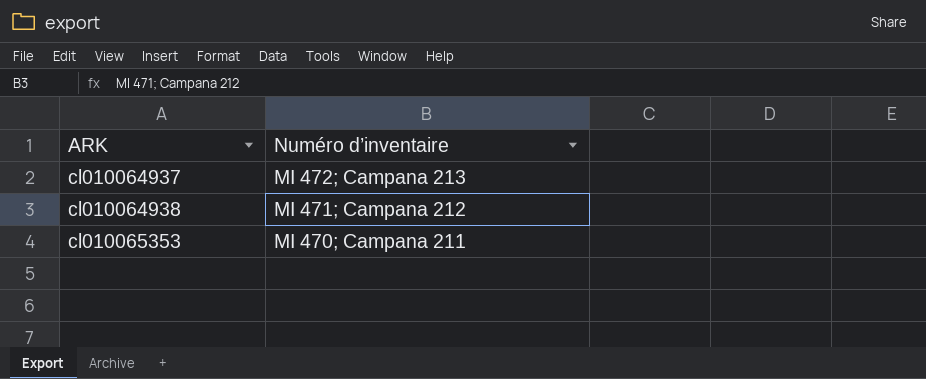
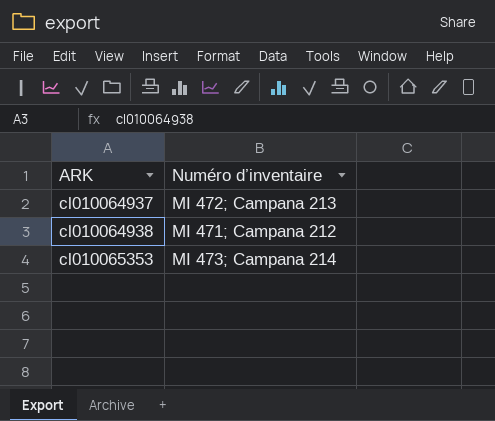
cl010065353 | Numéro d’inventaire: MI 470; Campana 211 -> MI 473; Campana 214

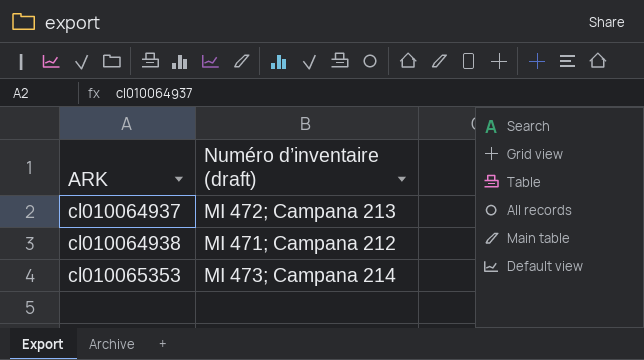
column name: Numéro d’inventaire -> Numéro d’inventaire (draft)

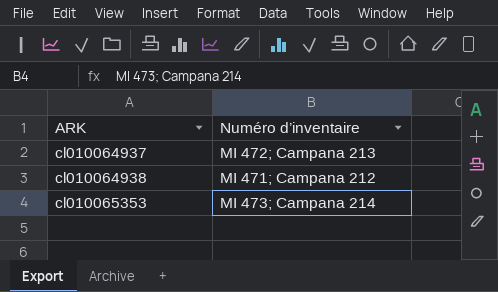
column name: Numéro d’inventaire (draft) -> Numéro d’inventaire

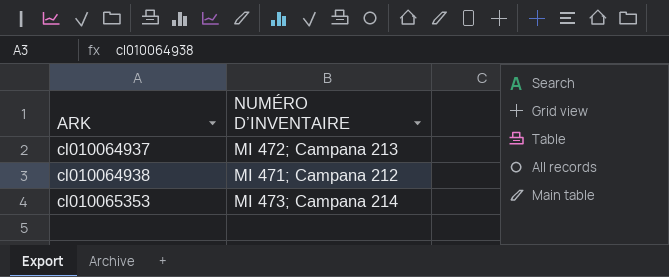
column name: Numéro d’inventaire -> NUMÉRO D’INVENTAIRE

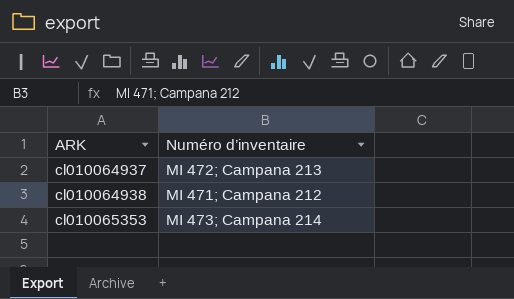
column name: NUMÉRO D’INVENTAIRE -> Numéro d’inventaire

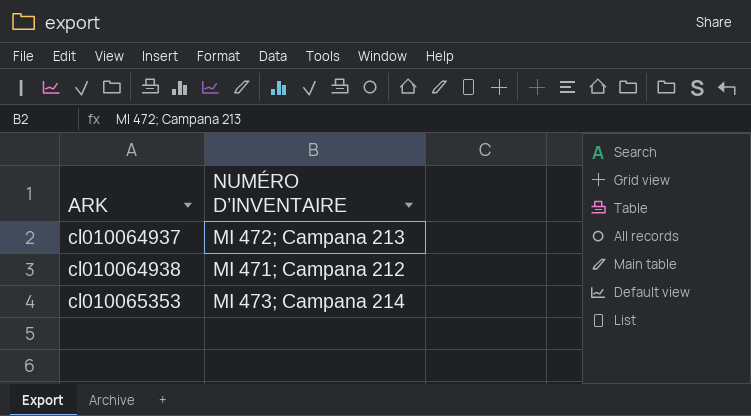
column name: Numéro d’inventaire -> NUMÉRO D’INVENTAIRE

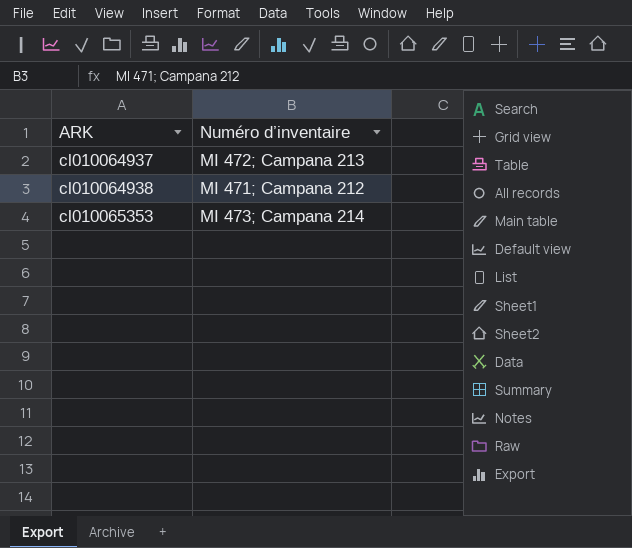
column name: NUMÉRO D’INVENTAIRE -> Numéro d’inventaire

